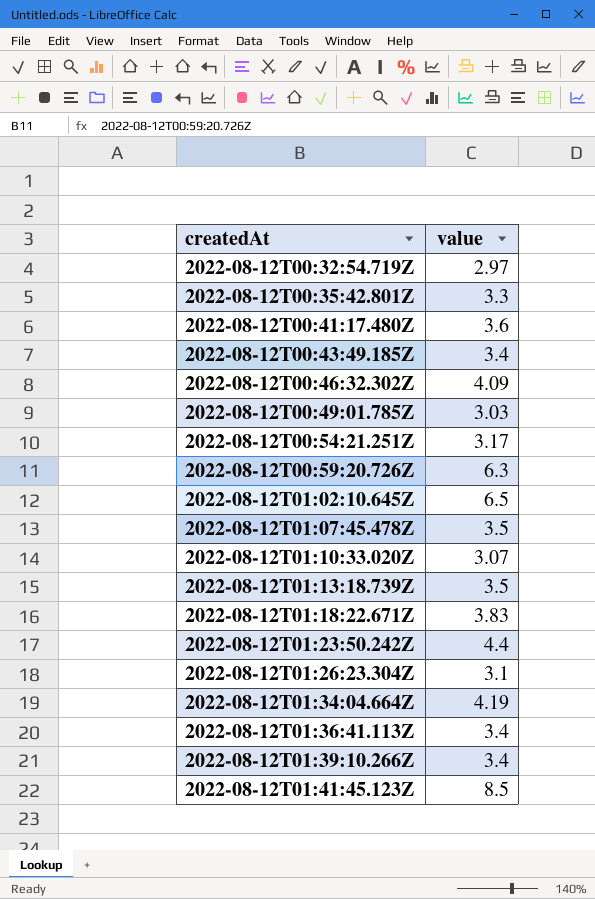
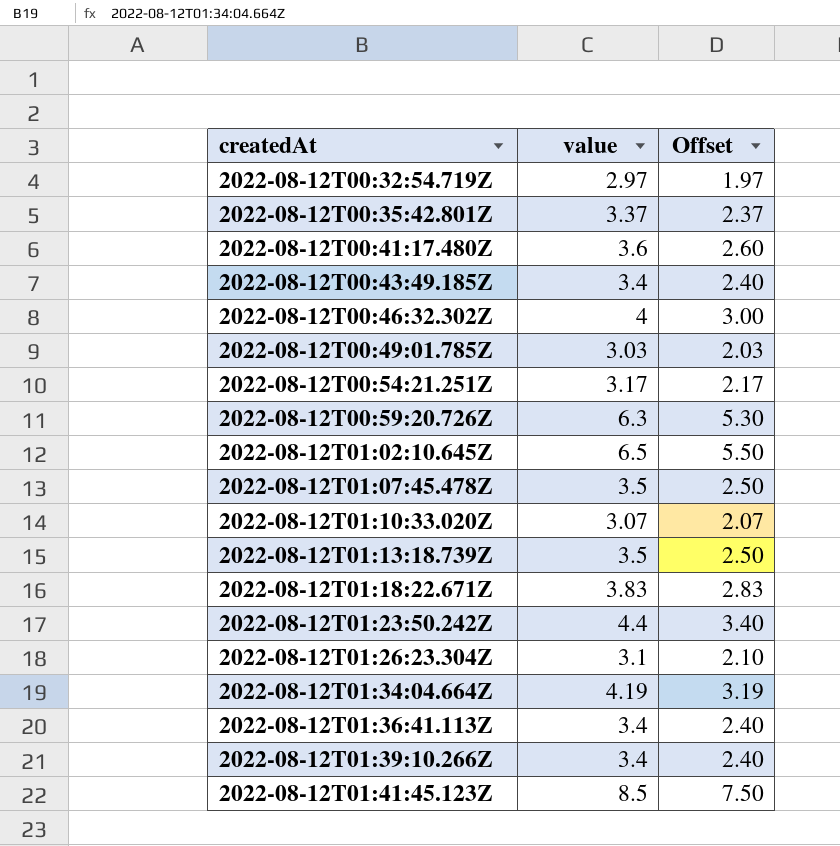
column Offset | formula: none -> [value] - 1
2022-08-12T00:35:42.801Z | value: 3.3 -> 3.37
2022-08-12T00:46:32.302Z | value: 4.09 -> 4

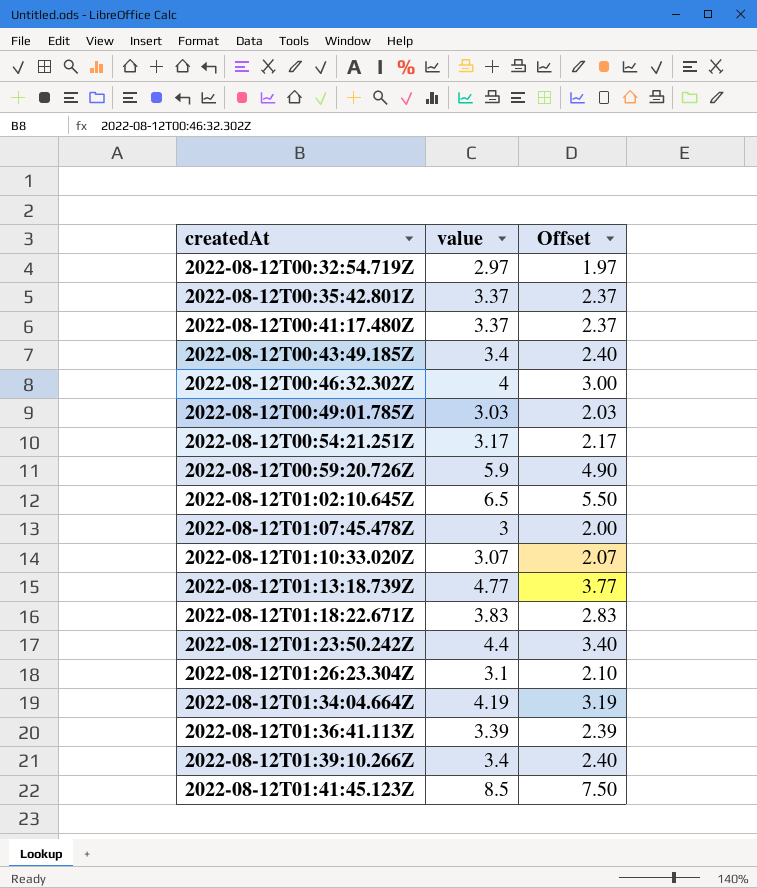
2022-08-12T00:41:17.480Z | value: 3.6 -> 3.37
2022-08-12T00:41:17.480Z | Offset: 2.60 -> 2.37
2022-08-12T00:59:20.726Z | value: 6.3 -> 5.9
2022-08-12T00:59:20.726Z | Offset: 5.30 -> 4.90
2022-08-12T01:07:45.478Z | value: 3.5 -> 3
2022-08-12T01:07:45.478Z | Offset: 2.50 -> 2.00
2022-08-12T01:13:18.739Z | value: 3.5 -> 4.77
2022-08-12T01:13:18.739Z | Offset: 2.50 -> 3.77
2022-08-12T01:36:41.113Z | value: 3.4 -> 3.39
2022-08-12T01:36:41.113Z | Offset: 2.40 -> 2.39

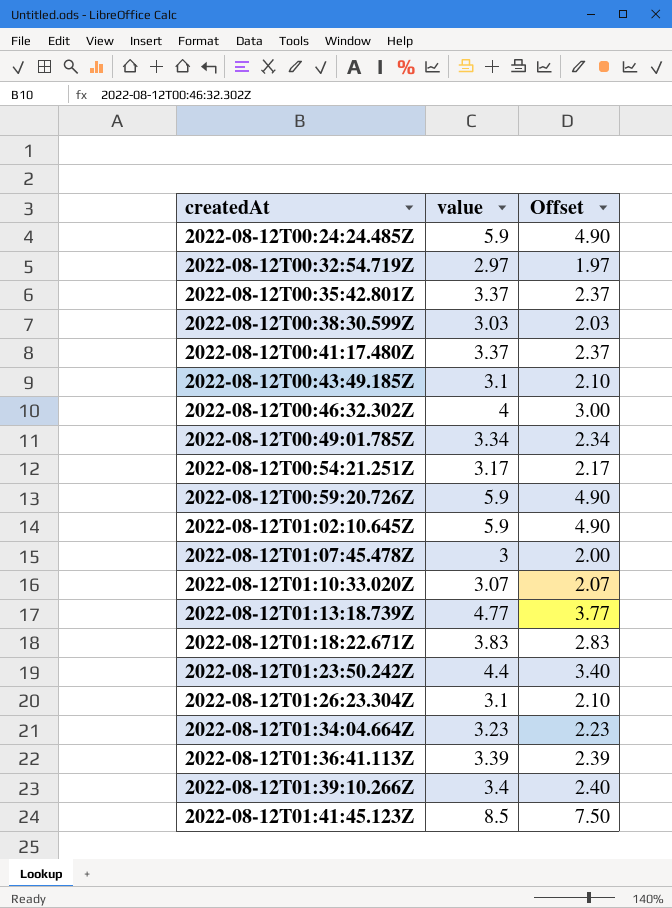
row 2022-08-12T00:24:24.485Z: none -> 5.9 | 4.90
row 2022-08-12T00:38:30.599Z: none -> 3.03 | 2.03
2022-08-12T00:43:49.185Z | value: 3.4 -> 3.1
2022-08-12T00:43:49.185Z | Offset: 2.40 -> 2.10
2022-08-12T00:49:01.785Z | value: 3.03 -> 3.34
2022-08-12T00:49:01.785Z | Offset: 2.03 -> 2.34
2022-08-12T01:02:10.645Z | value: 6.5 -> 5.9
2022-08-12T01:02:10.645Z | Offset: 5.50 -> 4.90
2022-08-12T01:34:04.664Z | value: 4.19 -> 3.23
2022-08-12T01:34:04.664Z | Offset: 3.19 -> 2.23

